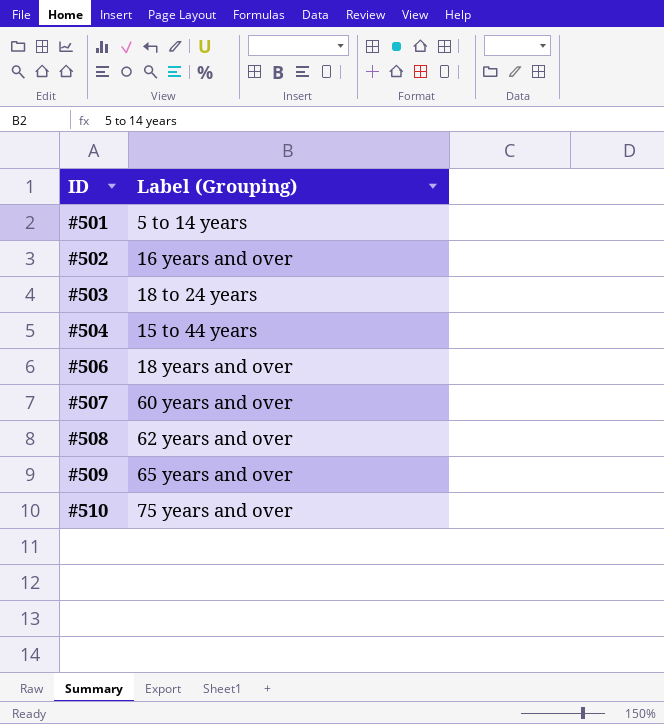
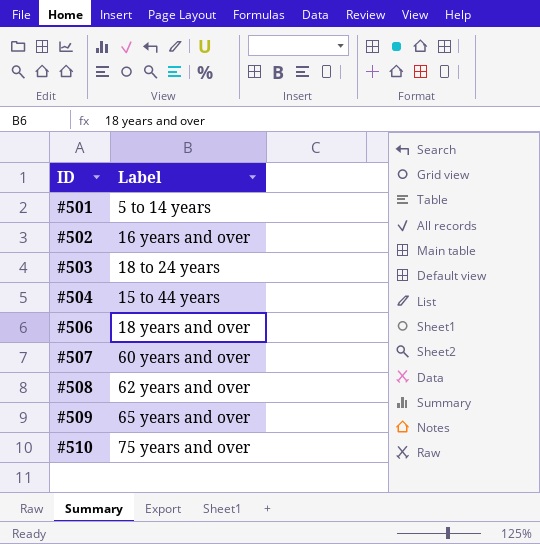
column name: Label (Grouping) -> Label

